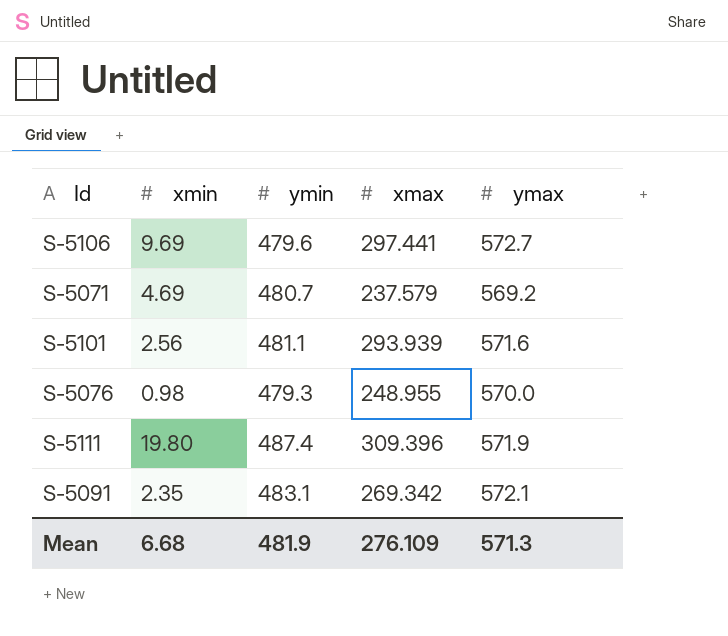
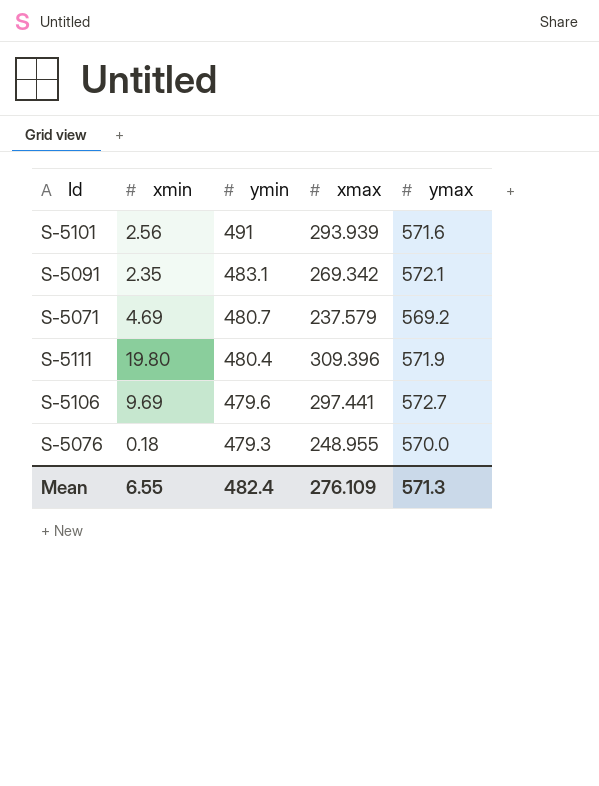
row order: none -> ymin descending
S-5101 | ymin: 481.1 -> 491
S-5111 | ymin: 487.4 -> 480.4
S-5076 | xmin: 0.98 -> 0.18
Mean | xmin: 6.68 -> 6.55
Mean | ymin: 481.9 -> 482.4

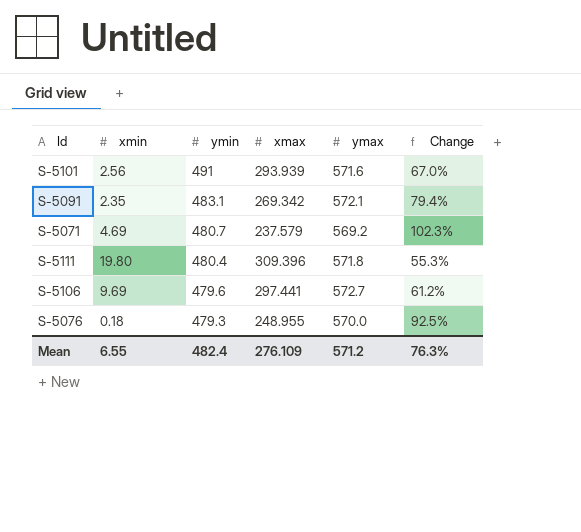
column Change | formula: none -> ([ymin] - [xmax]) / [xmax]
S-5111 | ymax: 571.9 -> 571.8
Mean | ymax: 571.3 -> 571.2

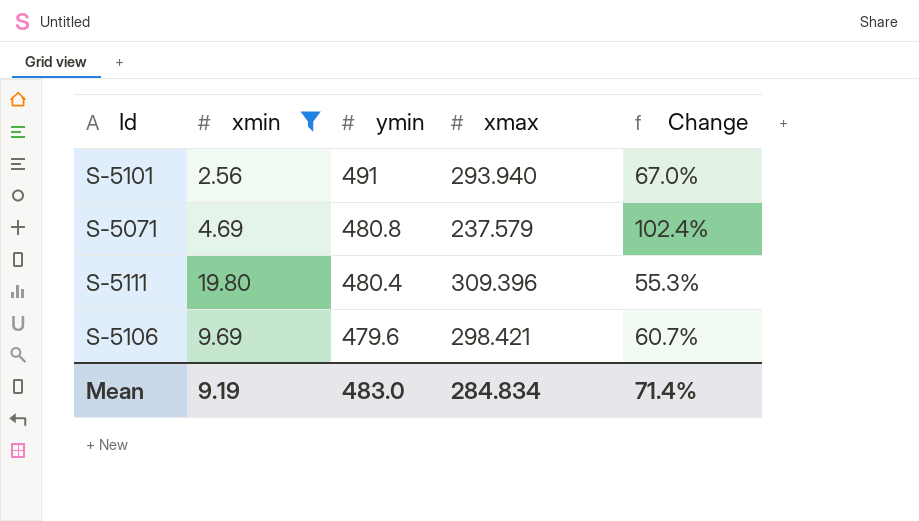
filter: none -> xmin >= 2.56
column ymax | position: 5 -> none
S-5101 | xmax: 293.939 -> 293.940
S-5071 | ymin: 480.7 -> 480.8
S-5071 | Change: 102.3% -> 102.4%
S-5106 | xmax: 297.441 -> 298.421
S-5106 | Change: 61.2% -> 60.7%
Mean | xmin: 6.55 -> 9.19
Mean | ymin: 482.4 -> 483.0
Mean | xmax: 276.109 -> 284.834
Mean | Change: 76.3% -> 71.4%

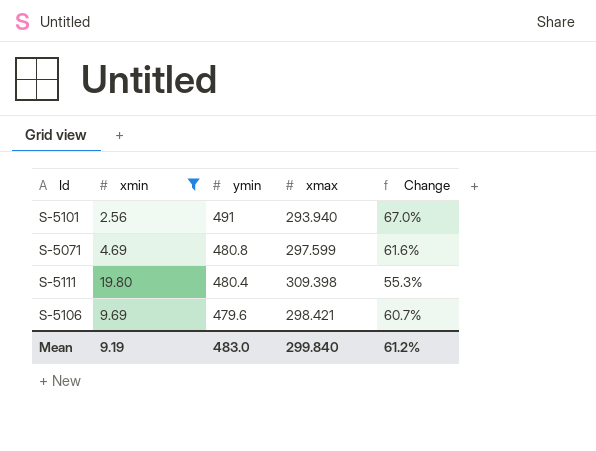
S-5071 | xmax: 237.579 -> 297.599
S-5071 | Change: 102.4% -> 61.6%
S-5111 | xmax: 309.396 -> 309.398
Mean | xmax: 284.834 -> 299.840
Mean | Change: 71.4% -> 61.2%

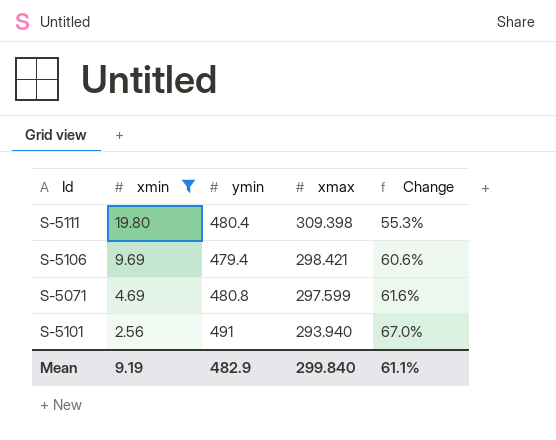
row order: ymin descending -> xmin descending
S-5106 | ymin: 479.6 -> 479.4
S-5106 | Change: 60.7% -> 60.6%
Mean | ymin: 483.0 -> 482.9
Mean | Change: 61.2% -> 61.1%

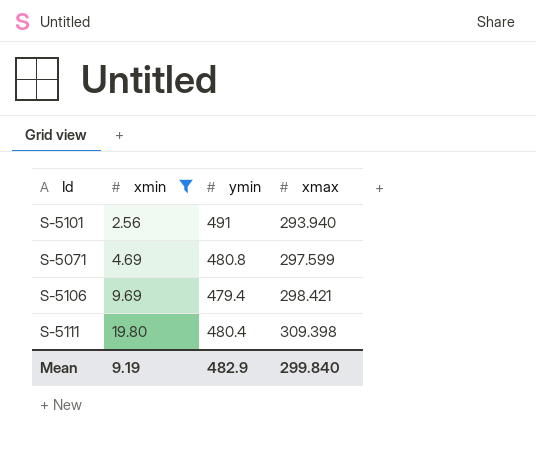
row order: xmin descending -> xmin ascending
column Change | formula: ([ymin] - [xmax]) / [xmax] -> none

